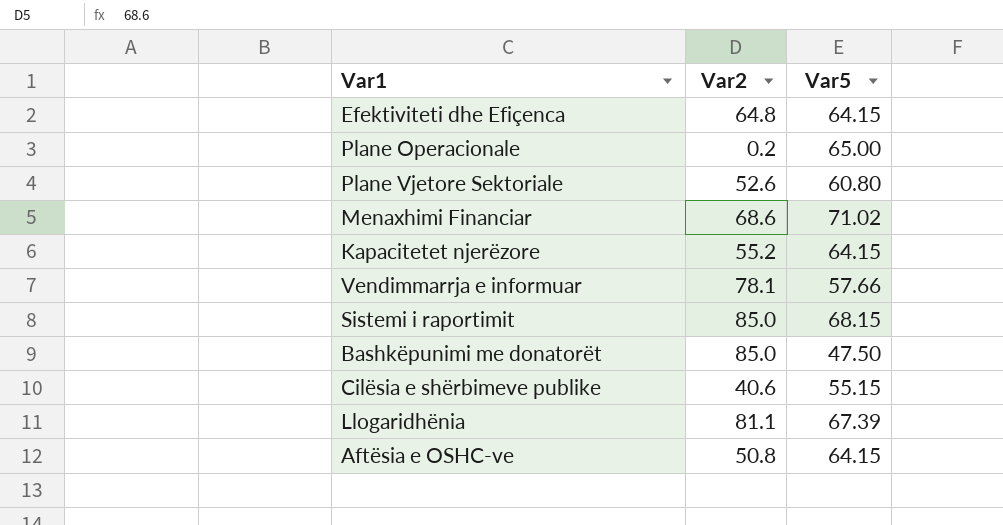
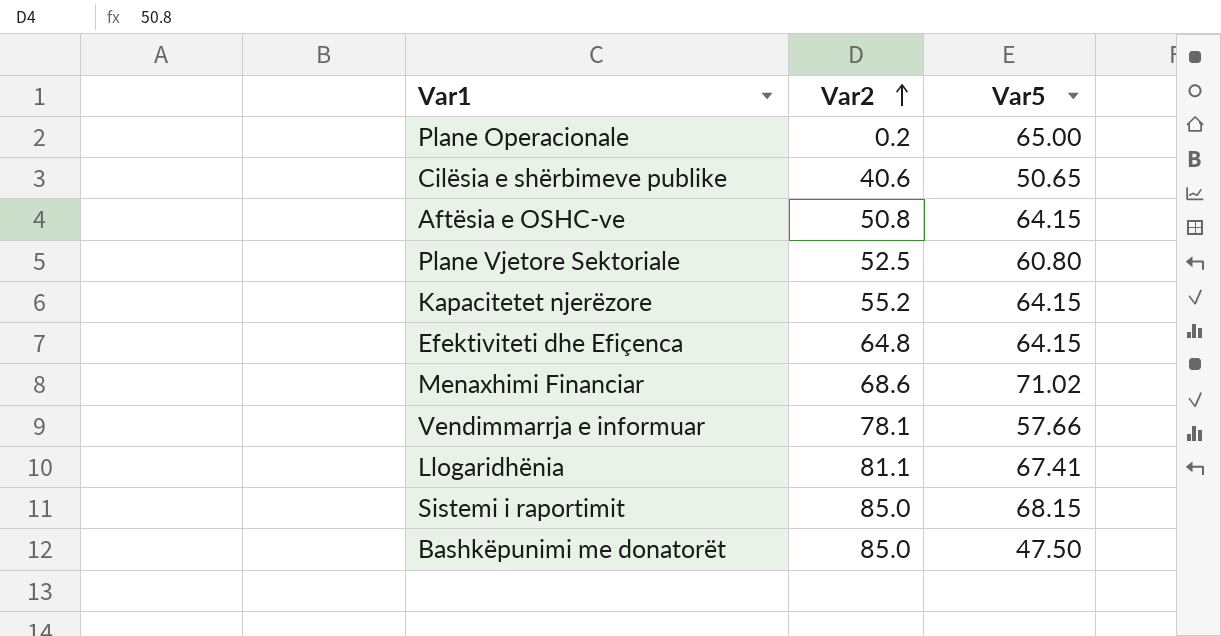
row order: none -> Var2 ascending
Cilësia e shërbimeve publike | Var5: 55.15 -> 50.65
Plane Vjetore Sektoriale | Var2: 52.6 -> 52.5
Llogaridhënia | Var5: 67.39 -> 67.41

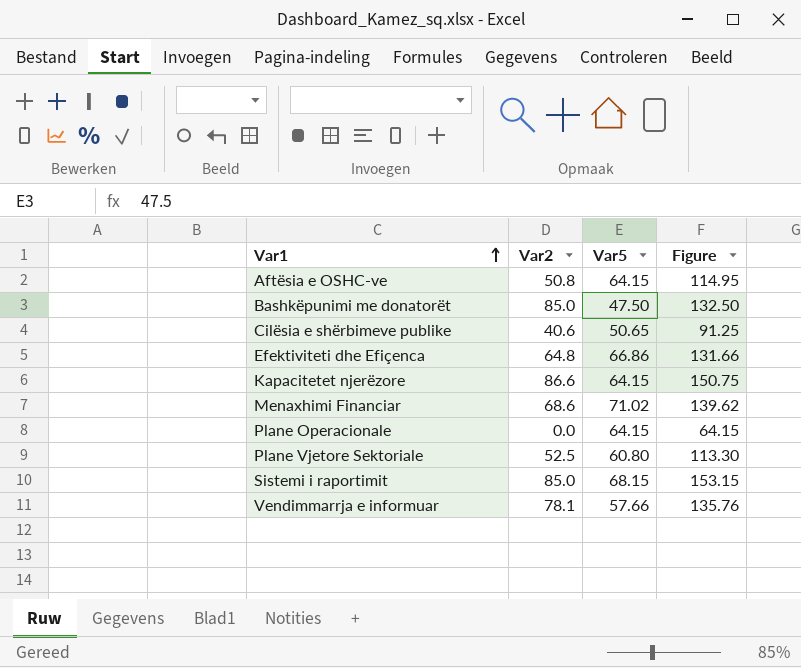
row order: Var2 ascending -> Var1 ascending
column Figure | formula: none -> [Var2] + [Var5]
row Llogaridhënia: 81.1 | 67.41 -> none
Efektiviteti dhe Efiçenca | Var5: 64.15 -> 66.86
Kapacitetet njerëzore | Var2: 55.2 -> 86.6
Plane Operacionale | Var2: 0.2 -> 0.0
Plane Operacionale | Var5: 65.00 -> 64.15

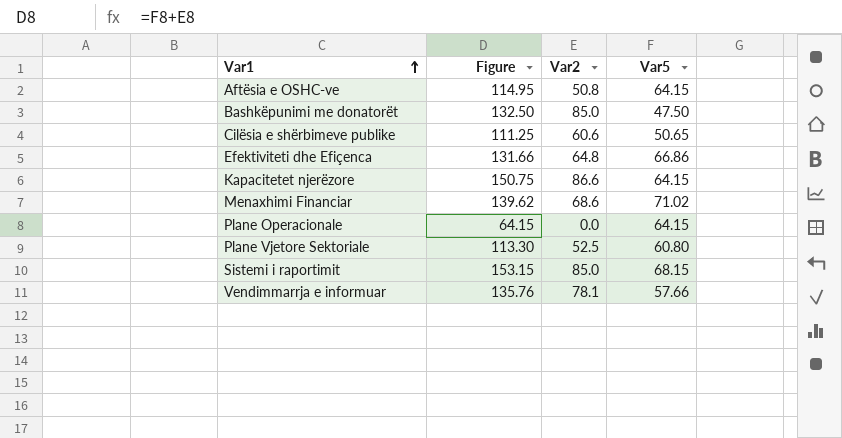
column Figure | position: 4 -> 2
Cilësia e shërbimeve publike | Figure: 91.25 -> 111.25
Cilësia e shërbimeve publike | Var2: 40.6 -> 60.6

